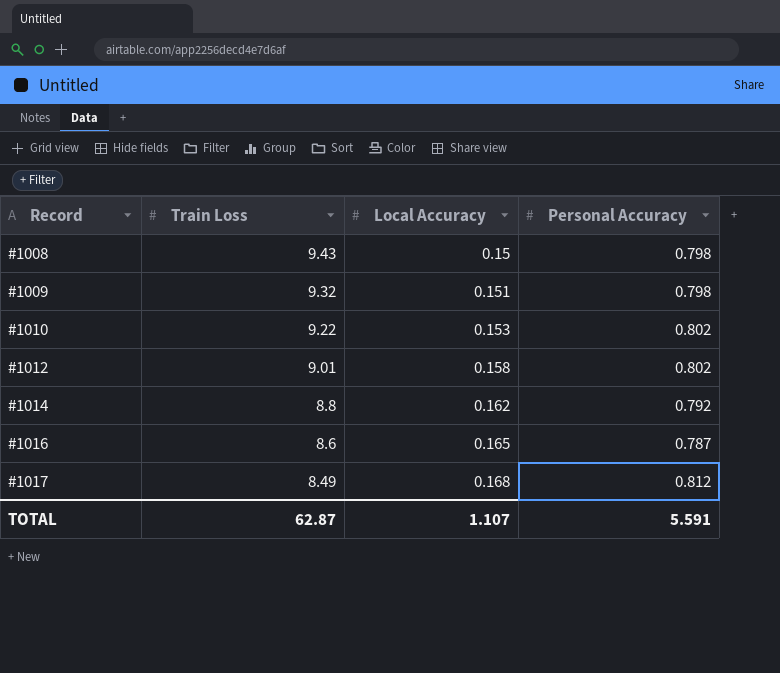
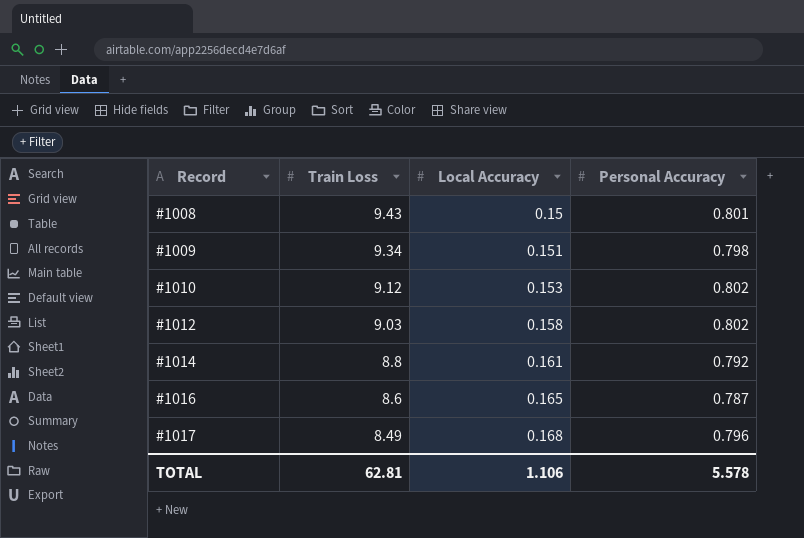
#1008 | Personal Accuracy: 0.798 -> 0.801
#1009 | Train Loss: 9.32 -> 9.34
#1010 | Train Loss: 9.22 -> 9.12
#1012 | Train Loss: 9.01 -> 9.03
#1014 | Local Accuracy: 0.162 -> 0.161
#1017 | Personal Accuracy: 0.812 -> 0.796
TOTAL | Train Loss: 62.87 -> 62.81
TOTAL | Local Accuracy: 1.107 -> 1.106
TOTAL | Personal Accuracy: 5.591 -> 5.578

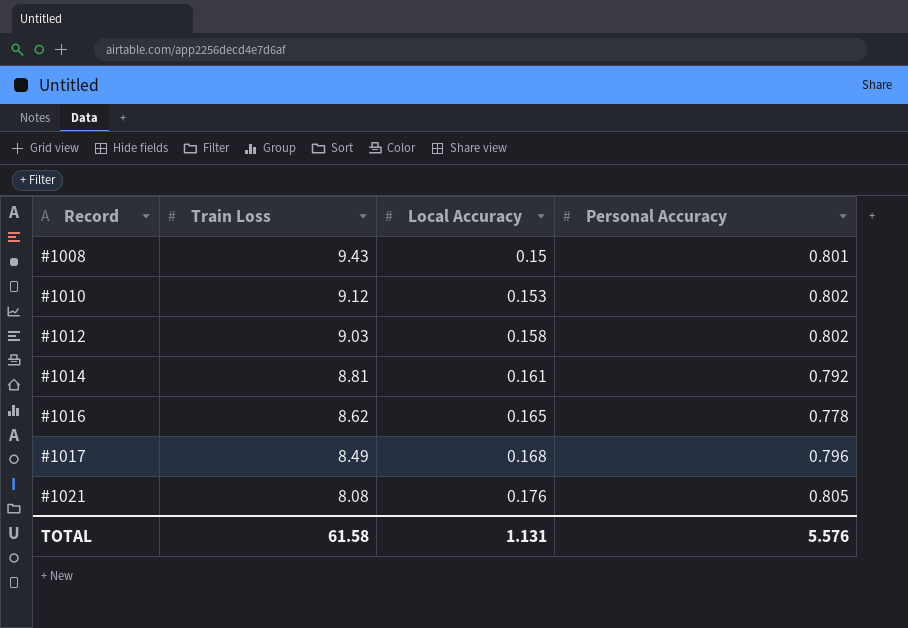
row #1009: 9.34 | 0.151 | 0.798 -> none
#1014 | Train Loss: 8.8 -> 8.81
#1016 | Train Loss: 8.6 -> 8.62
#1016 | Personal Accuracy: 0.787 -> 0.778
row #1021: none -> 8.08 | 0.176 | 0.805
TOTAL | Train Loss: 62.81 -> 61.58
TOTAL | Local Accuracy: 1.106 -> 1.131
TOTAL | Personal Accuracy: 5.578 -> 5.576

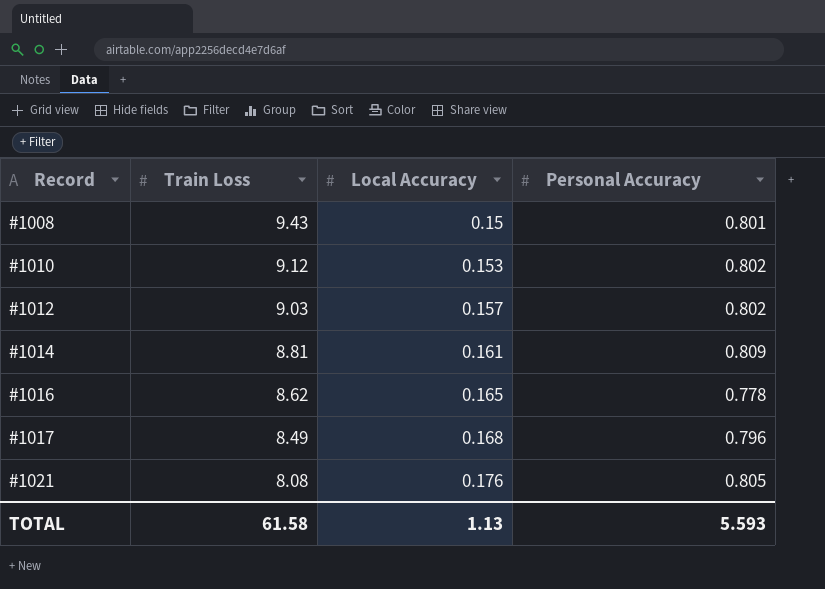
#1012 | Local Accuracy: 0.158 -> 0.157
#1014 | Personal Accuracy: 0.792 -> 0.809
TOTAL | Local Accuracy: 1.131 -> 1.13
TOTAL | Personal Accuracy: 5.576 -> 5.593

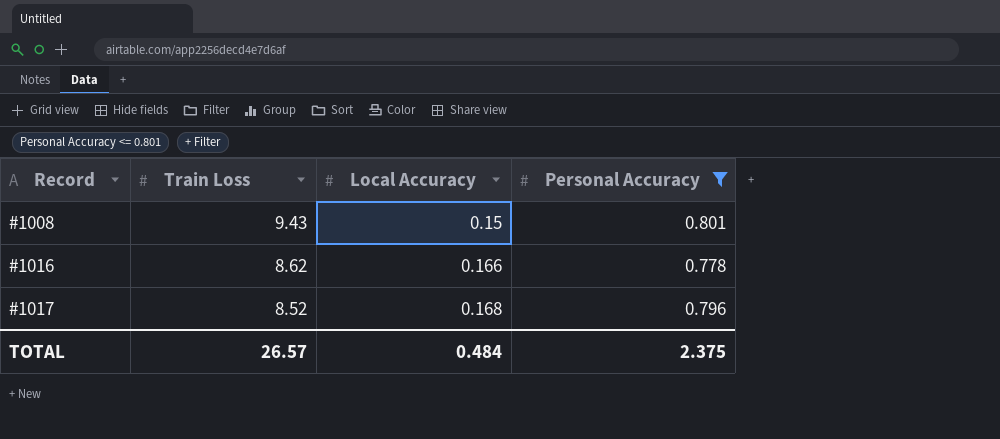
filter: none -> Personal Accuracy <= 0.801
#1016 | Local Accuracy: 0.165 -> 0.166
#1017 | Train Loss: 8.49 -> 8.52
TOTAL | Train Loss: 61.58 -> 26.57
TOTAL | Local Accuracy: 1.13 -> 0.484
TOTAL | Personal Accuracy: 5.593 -> 2.375

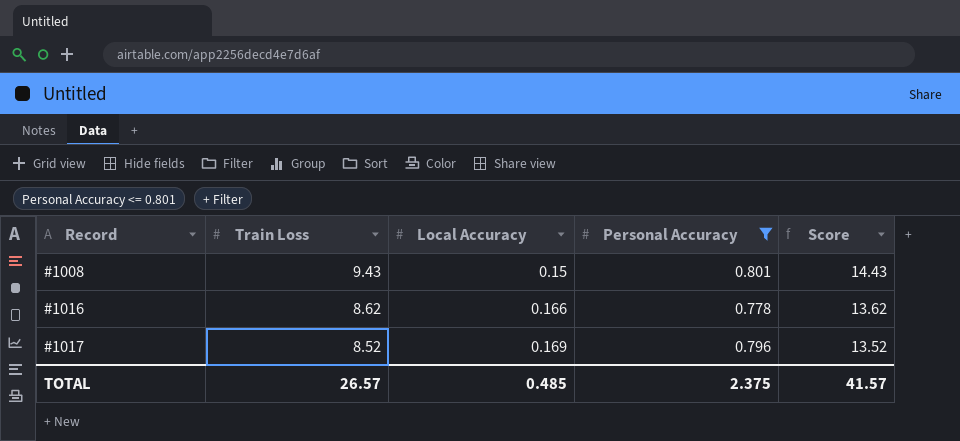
column Score | formula: none -> [Train Loss] + 5
#1017 | Local Accuracy: 0.168 -> 0.169
TOTAL | Local Accuracy: 0.484 -> 0.485

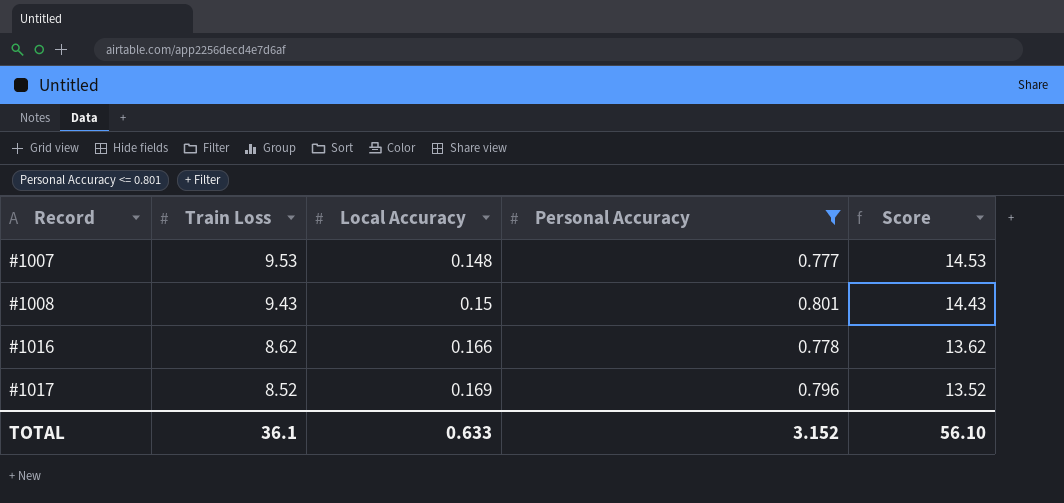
row #1007: none -> 9.53 | 0.148 | 0.777 | 14.53
TOTAL | Train Loss: 26.57 -> 36.1
TOTAL | Local Accuracy: 0.485 -> 0.633
TOTAL | Personal Accuracy: 2.375 -> 3.152
TOTAL | Score: 41.57 -> 56.10

